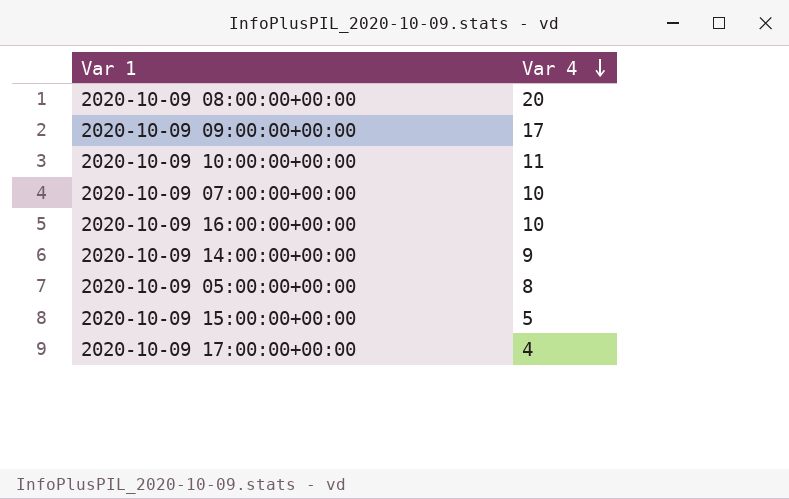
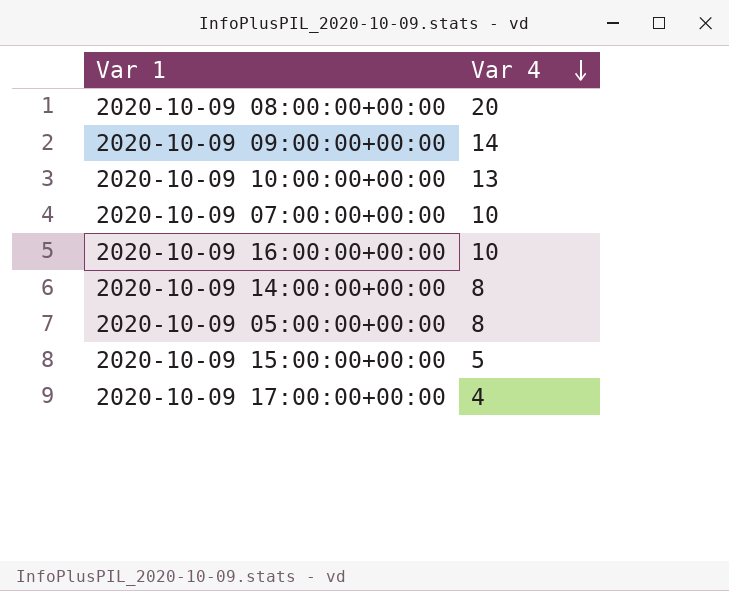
2020-10-09 09:00:00+00:00 | Var 4: 17 -> 14
2020-10-09 10:00:00+00:00 | Var 4: 11 -> 13
2020-10-09 14:00:00+00:00 | Var 4: 9 -> 8

